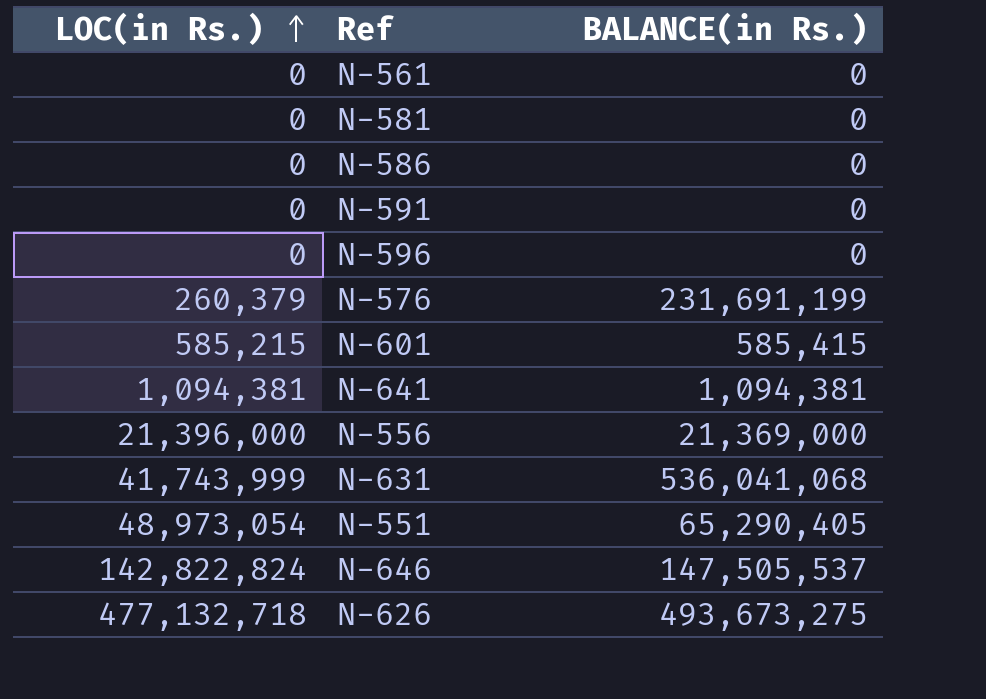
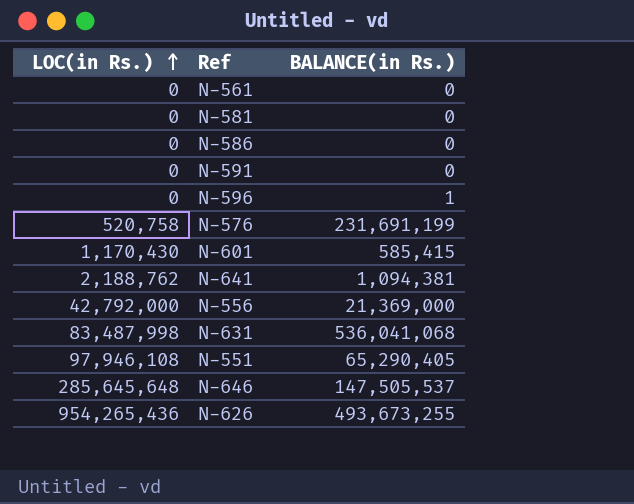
N-596 | BALANCE(in Rs.): 0 -> 1
N-576 | LOC(in Rs.): 260,379 -> 520,758
N-601 | LOC(in Rs.): 585,215 -> 1,170,430
N-641 | LOC(in Rs.): 1,094,381 -> 2,188,762
N-556 | LOC(in Rs.): 21,396,000 -> 42,792,000
N-631 | LOC(in Rs.): 41,743,999 -> 83,487,998
N-551 | LOC(in Rs.): 48,973,054 -> 97,946,108
N-646 | LOC(in Rs.): 142,822,824 -> 285,645,648
N-626 | LOC(in Rs.): 477,132,718 -> 954,265,436
N-626 | BALANCE(in Rs.): 493,673,275 -> 493,673,255

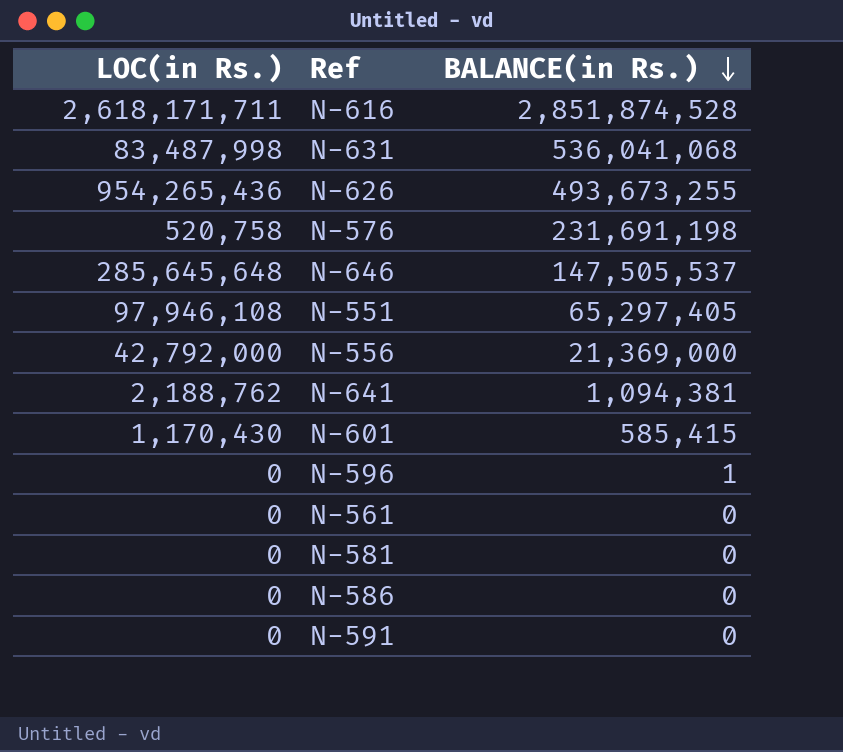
row order: LOC(in Rs.) ascending -> BALANCE(in Rs.) descending
row N-616: none -> 2,618,171,711 | 2,851,874,528
N-576 | BALANCE(in Rs.): 231,691,199 -> 231,691,198
N-551 | BALANCE(in Rs.): 65,290,405 -> 65,297,405

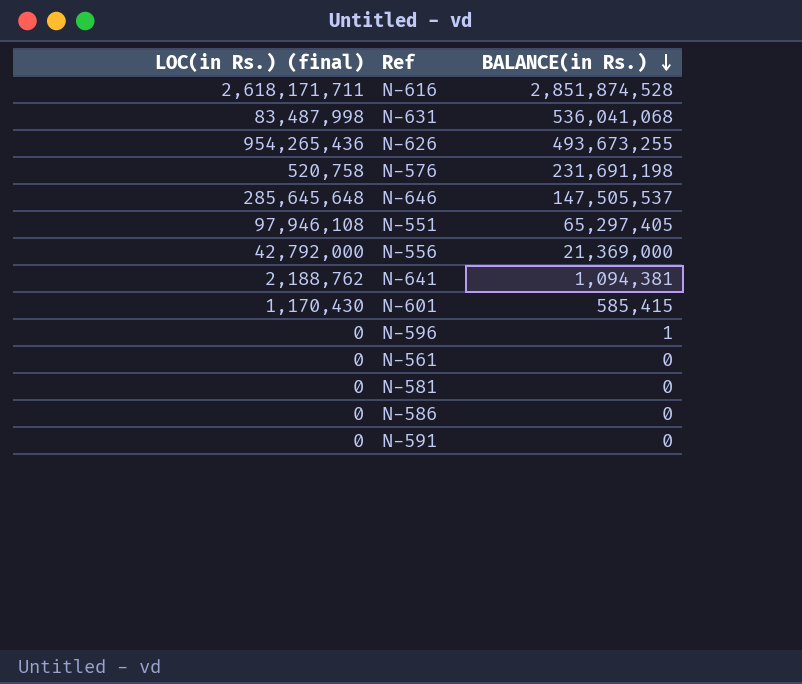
column name: LOC(in Rs.) -> LOC(in Rs.) (final)

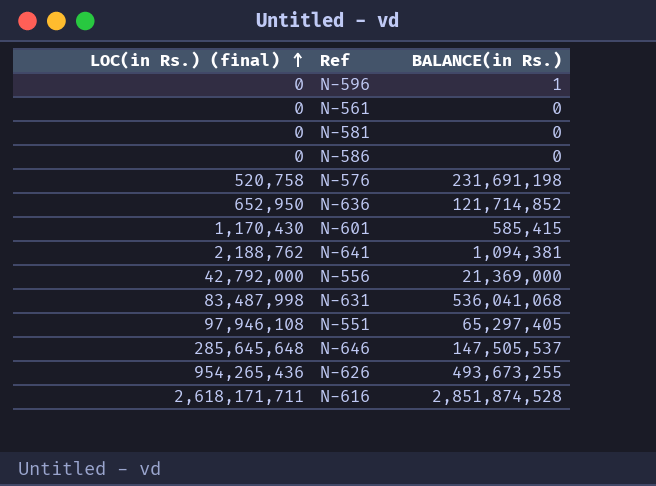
row order: BALANCE(in Rs.) descending -> LOC(in Rs.) (final) ascending
row N-591: 0 | 0 -> none
row N-636: none -> 652,950 | 121,714,852

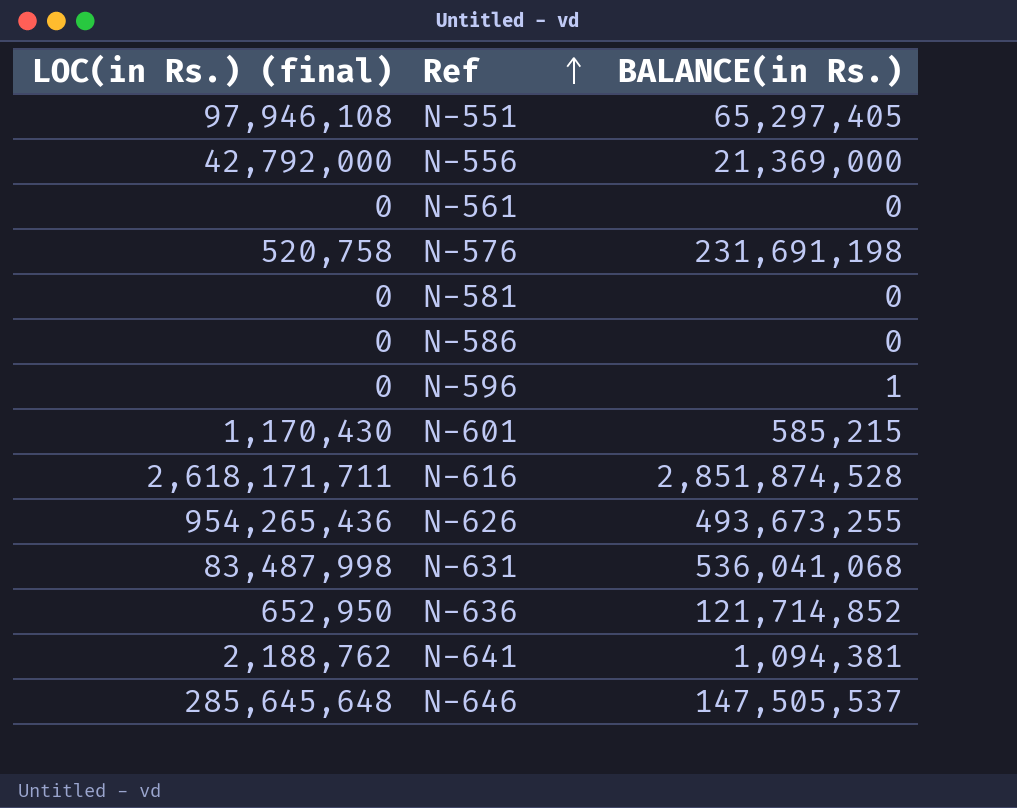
row order: LOC(in Rs.) (final) ascending -> Ref ascending
N-601 | BALANCE(in Rs.): 585,415 -> 585,215

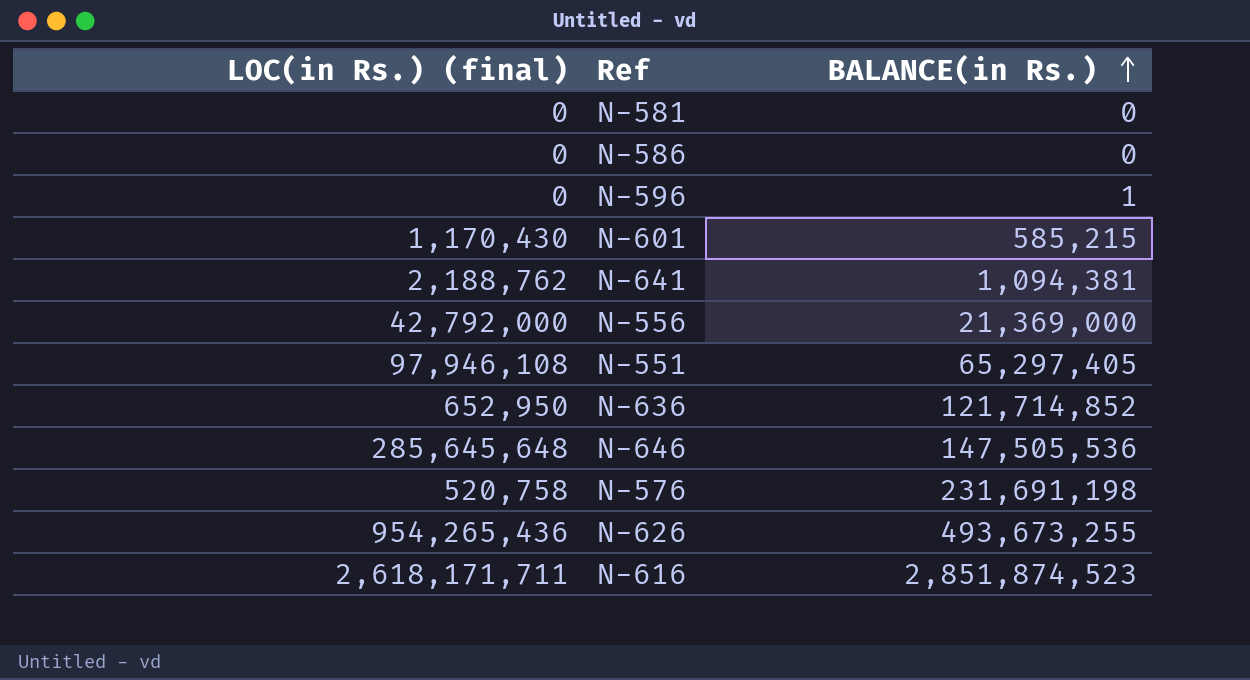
row order: Ref ascending -> BALANCE(in Rs.) ascending
row N-561: 0 | 0 -> none
row N-631: 83,487,998 | 536,041,068 -> none
N-646 | BALANCE(in Rs.): 147,505,537 -> 147,505,536
N-616 | BALANCE(in Rs.): 2,851,874,528 -> 2,851,874,523

